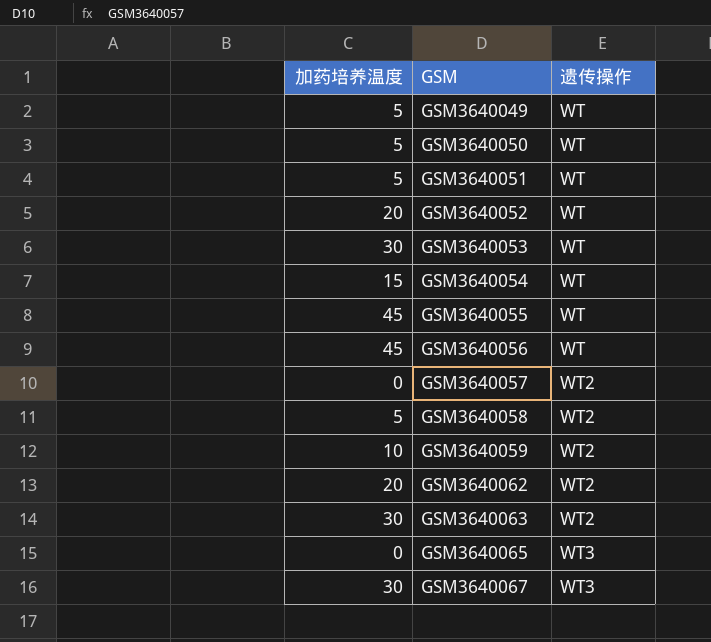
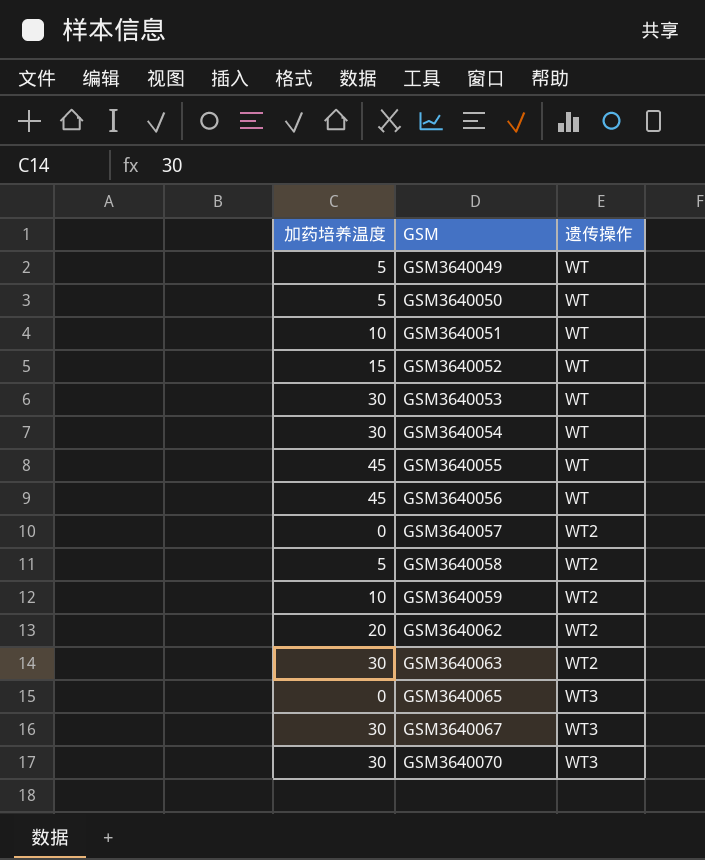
GSM3640051 | 加药培养温度: 5 -> 10
GSM3640052 | 加药培养温度: 20 -> 15
GSM3640054 | 加药培养温度: 15 -> 30
row GSM3640070: none -> 30 | WT3

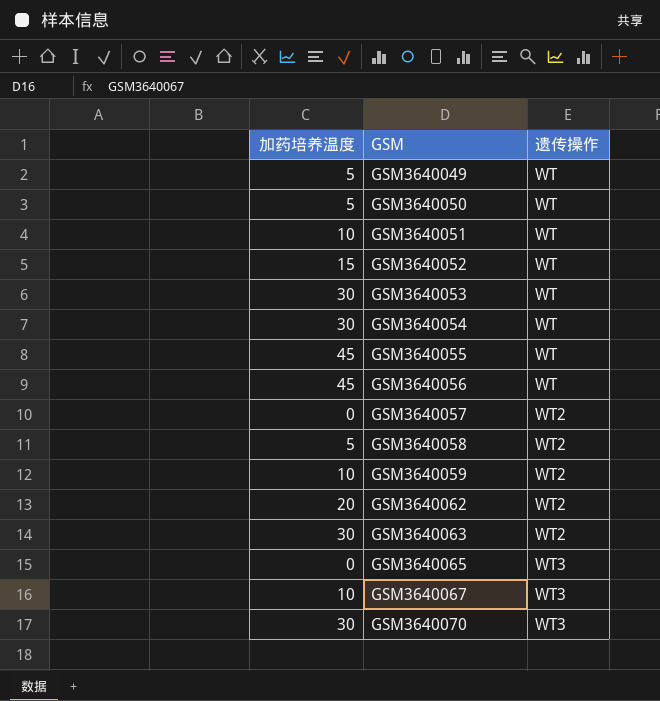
GSM3640067 | 加药培养温度: 30 -> 10

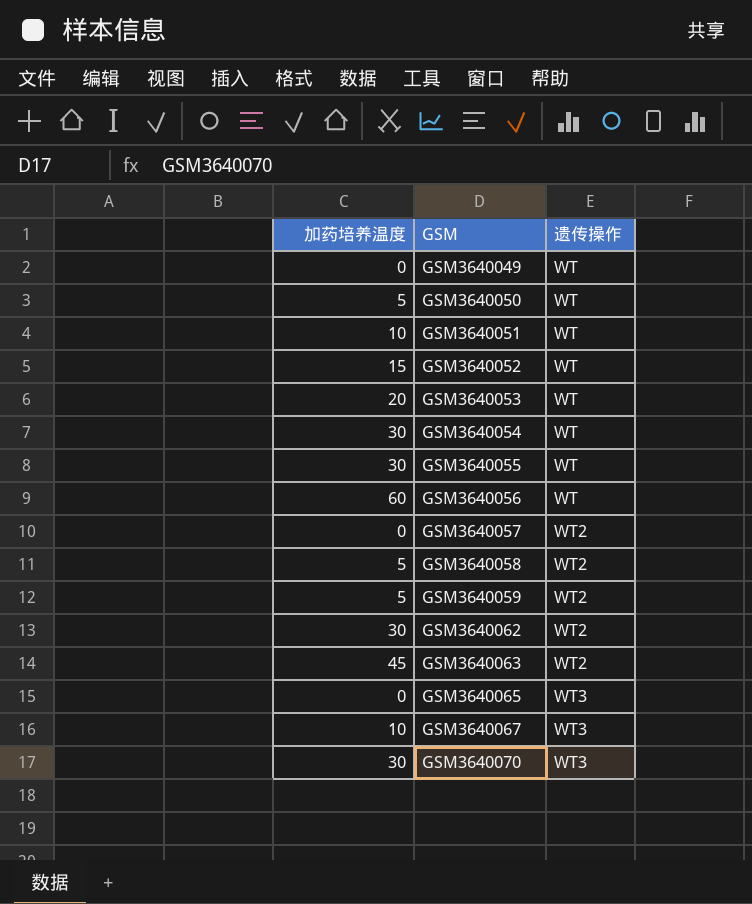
GSM3640049 | 加药培养温度: 5 -> 0
GSM3640053 | 加药培养温度: 30 -> 20
GSM3640055 | 加药培养温度: 45 -> 30
GSM3640056 | 加药培养温度: 45 -> 60
GSM3640059 | 加药培养温度: 10 -> 5
GSM3640062 | 加药培养温度: 20 -> 30
GSM3640063 | 加药培养温度: 30 -> 45

